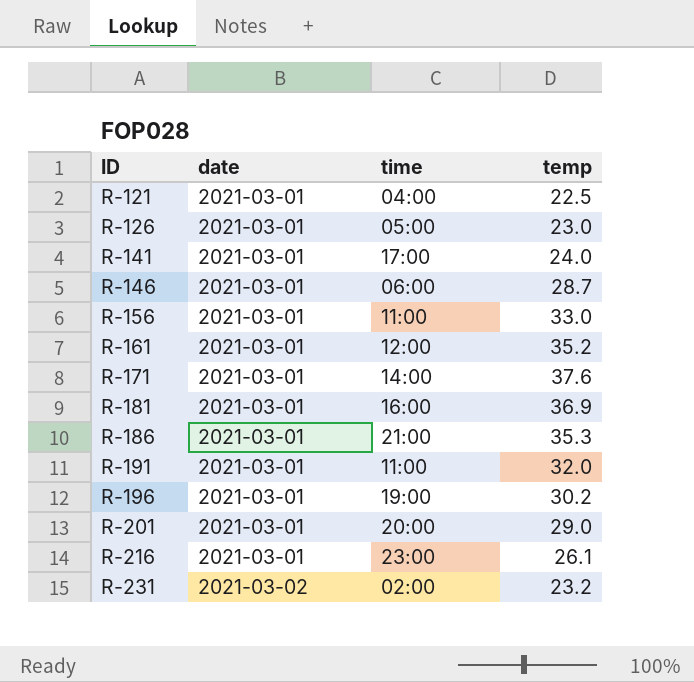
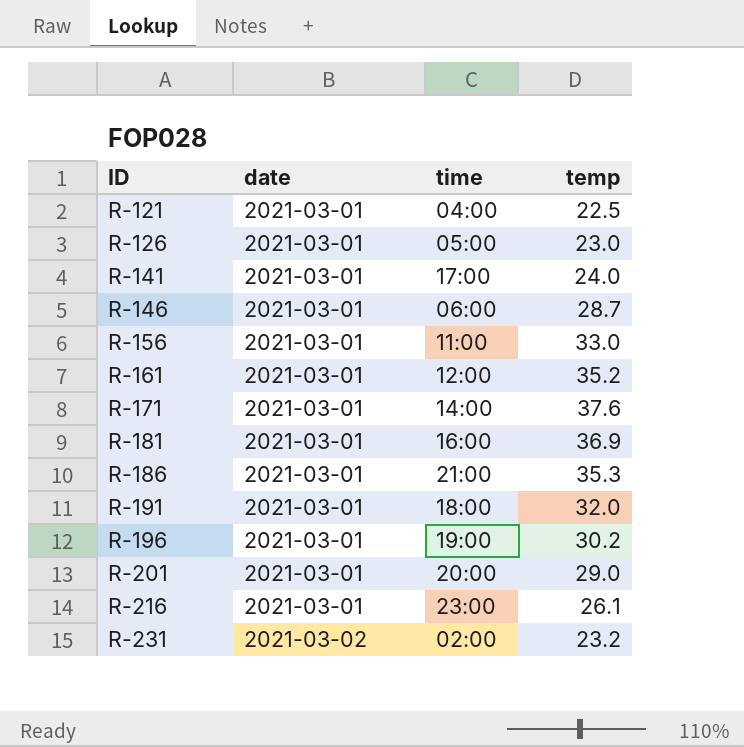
R-191 | time: 11:00 -> 18:00

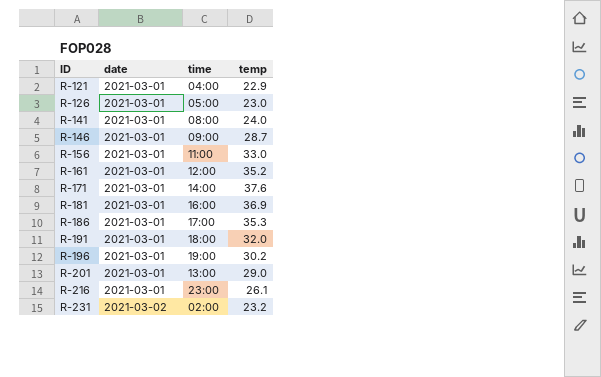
R-121 | temp: 22.5 -> 22.9
R-141 | time: 17:00 -> 08:00
R-146 | time: 06:00 -> 09:00
R-186 | time: 21:00 -> 17:00
R-201 | time: 20:00 -> 13:00

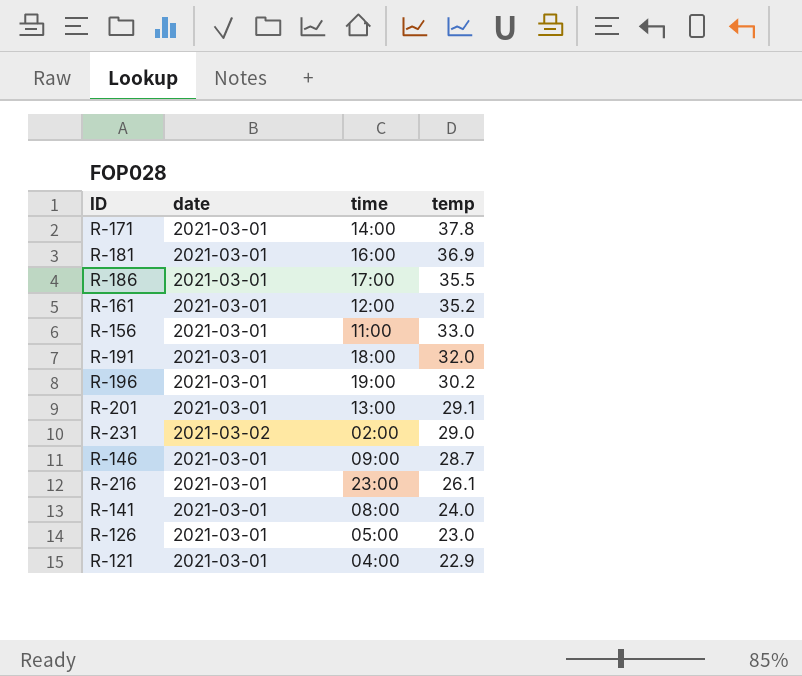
row order: ID ascending -> temp descending
R-171 | temp: 37.6 -> 37.8
R-186 | temp: 35.3 -> 35.5
R-201 | temp: 29.0 -> 29.1
R-231 | temp: 23.2 -> 29.0

